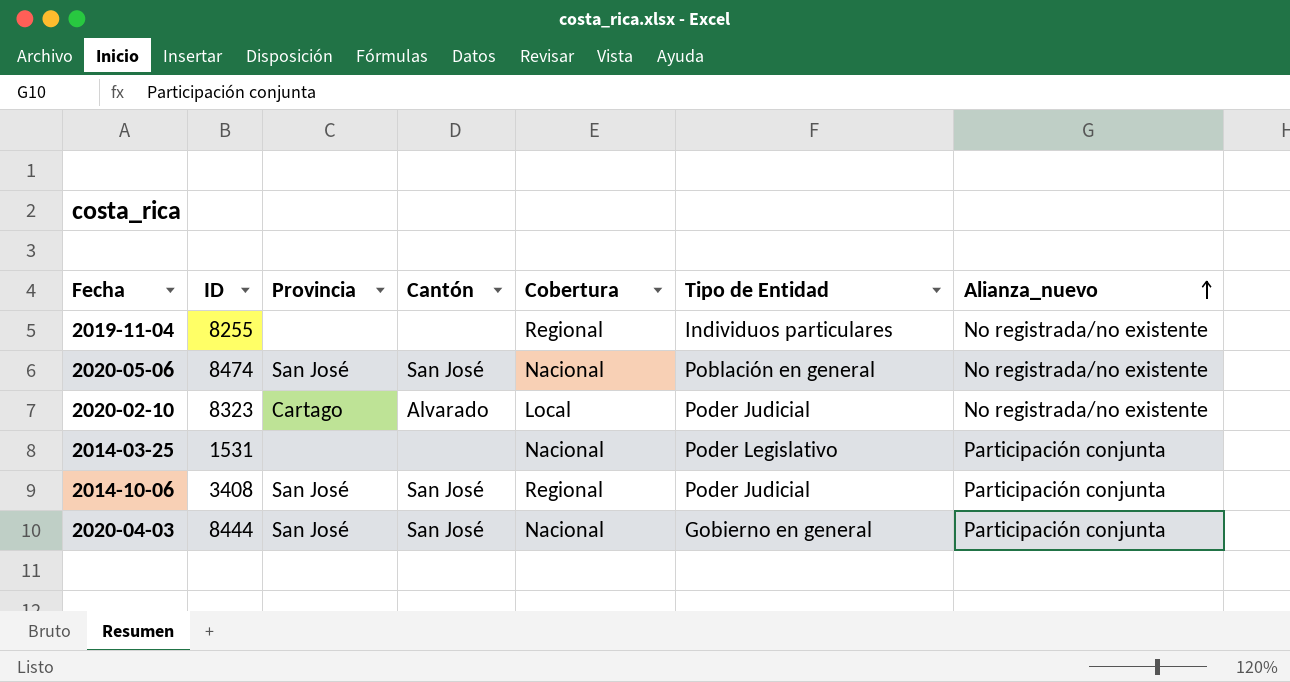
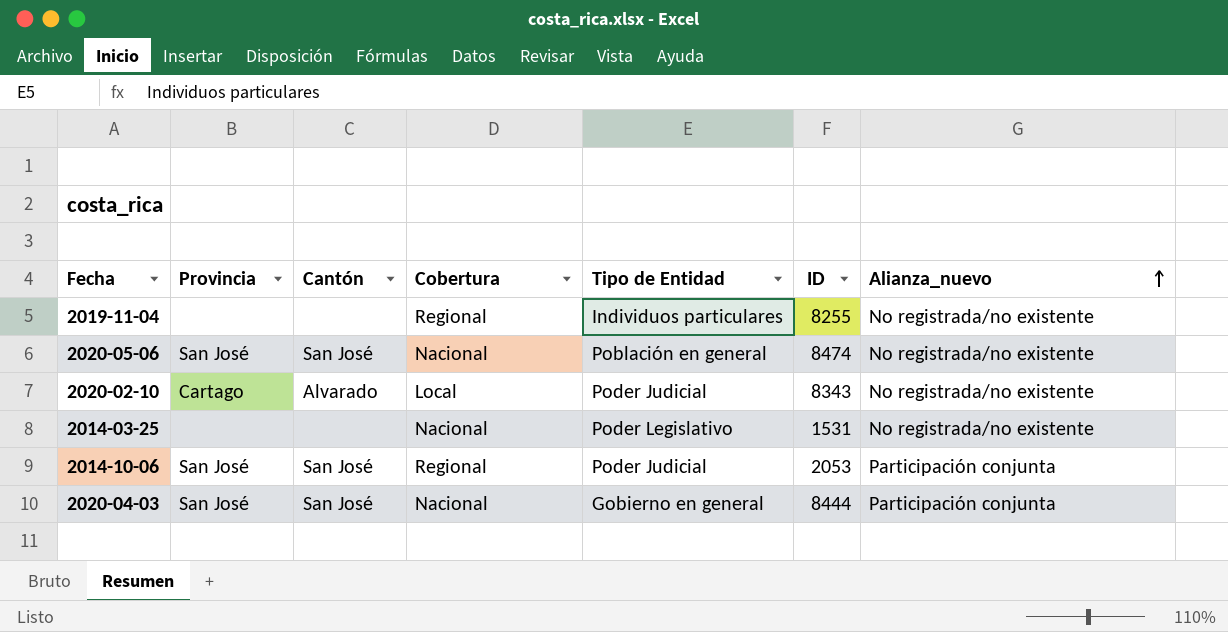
column ID | position: 2 -> 6
2020-02-10 | ID: 8323 -> 8343
2014-03-25 | Alianza_nuevo: Participación conjunta -> No registrada/no existente
2014-10-06 | ID: 3408 -> 2053

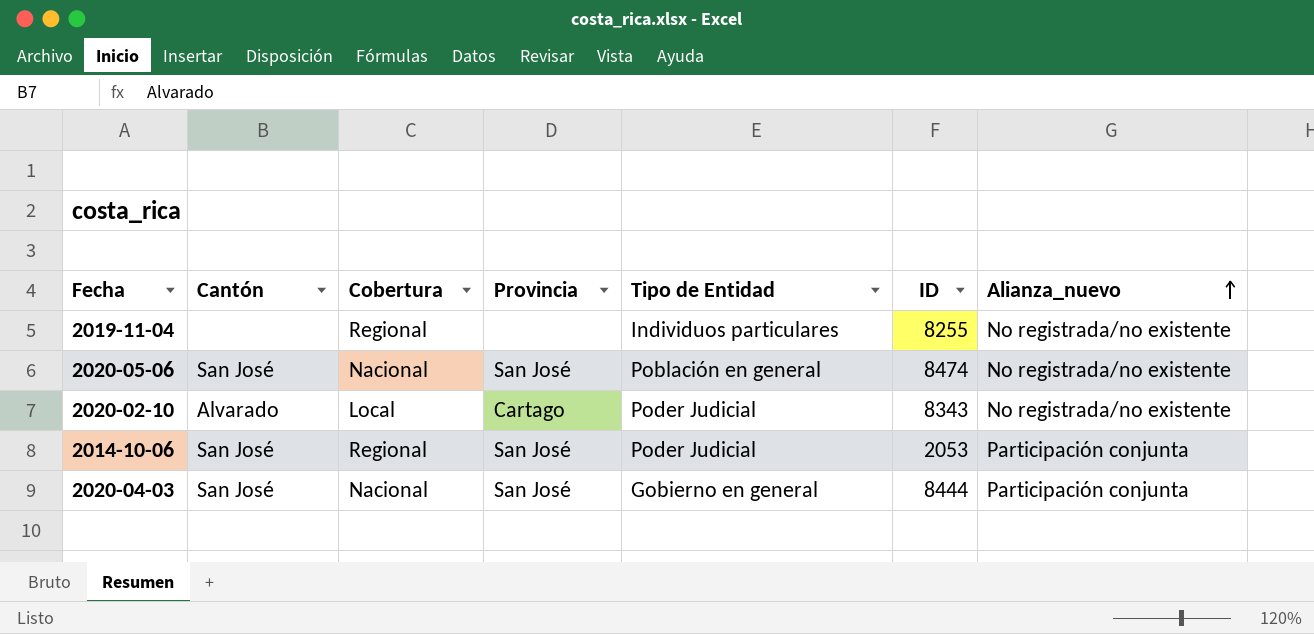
column Provincia | position: 2 -> 4
row 2014-03-25: none | none | Nacional | Poder Legislativo | 1531 | No registrada/no existente -> none

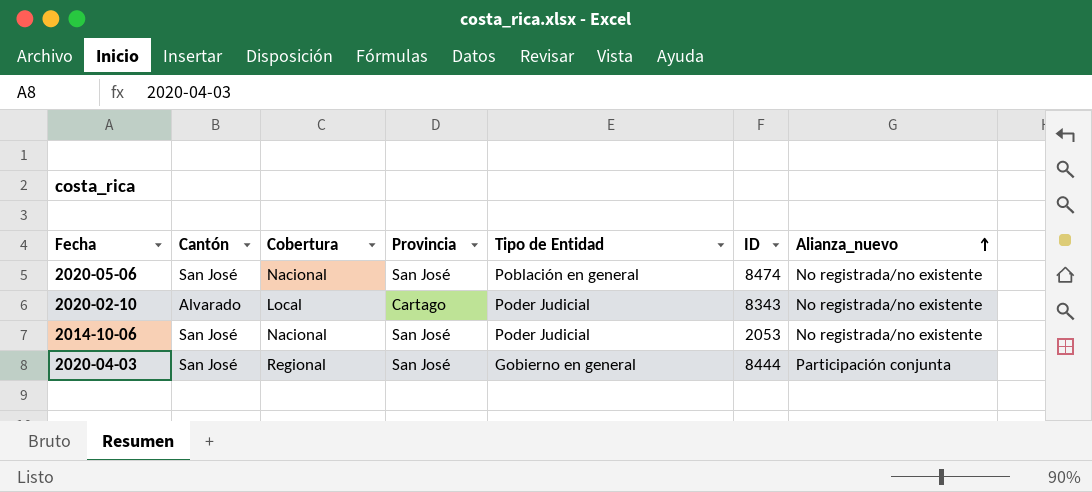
row 2019-11-04: none | Regional | none | Individuos particulares | 8255 | No registrada/no existente -> none
2014-10-06 | Cobertura: Regional -> Nacional
2014-10-06 | Alianza_nuevo: Participación conjunta -> No registrada/no existente
2020-04-03 | Cobertura: Nacional -> Regional

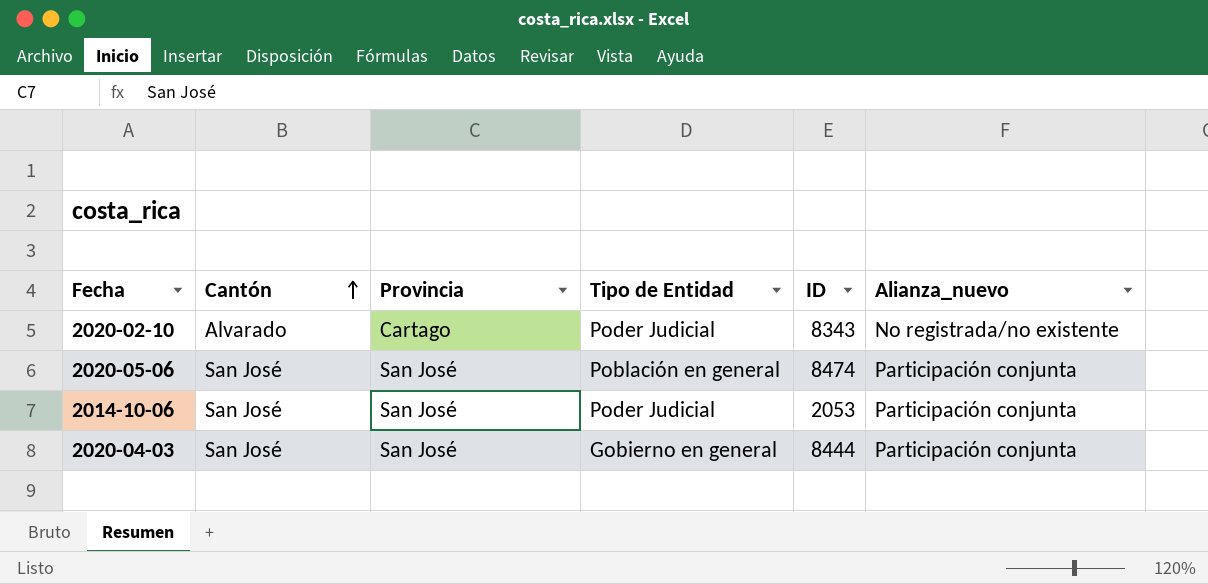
row order: Alianza_nuevo ascending -> Cantón ascending
column Cobertura | position: 3 -> none
2020-05-06 | Alianza_nuevo: No registrada/no existente -> Participación conjunta
2014-10-06 | Alianza_nuevo: No registrada/no existente -> Participación conjunta

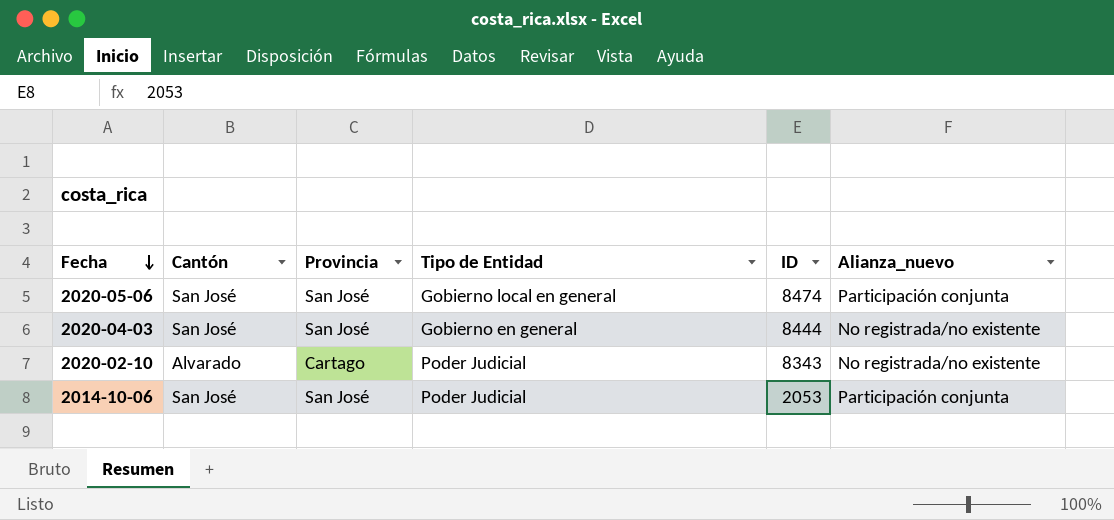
row order: Cantón ascending -> Fecha descending
2020-05-06 | Tipo de Entidad: Población en general -> Gobierno local en general
2020-04-03 | Alianza_nuevo: Participación conjunta -> No registrada/no existente

